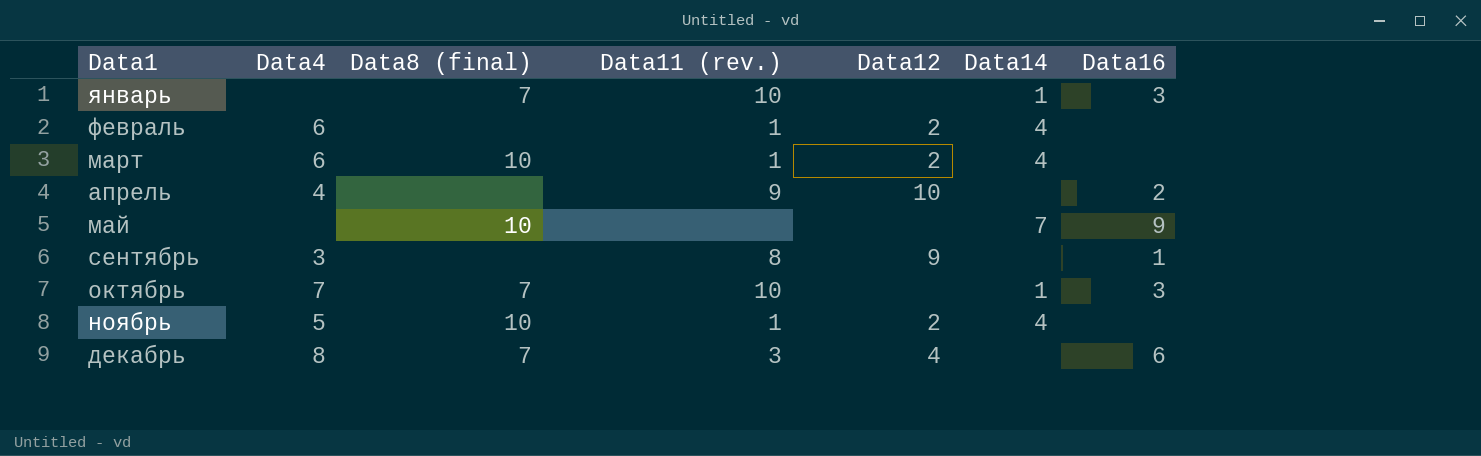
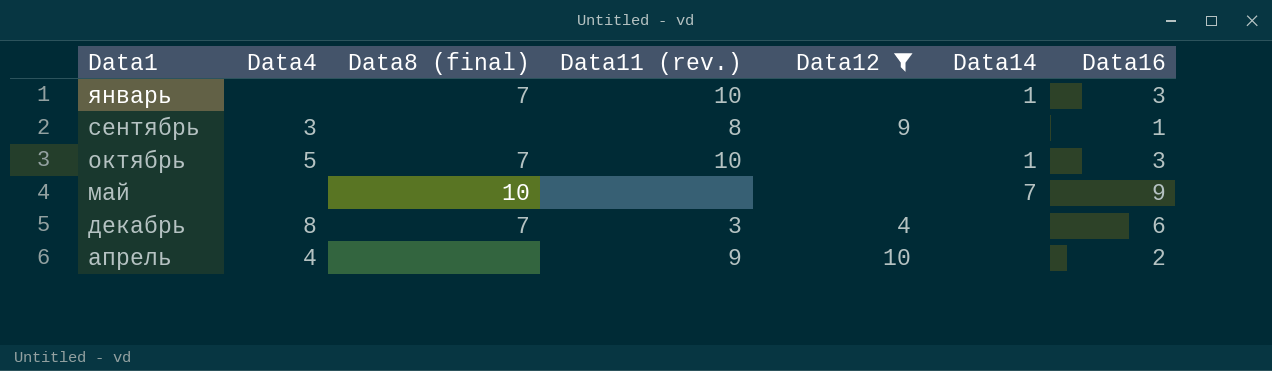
filter: none -> Data12 != 2
row order: none -> Data1 descending
октябрь | Data4: 7 -> 5

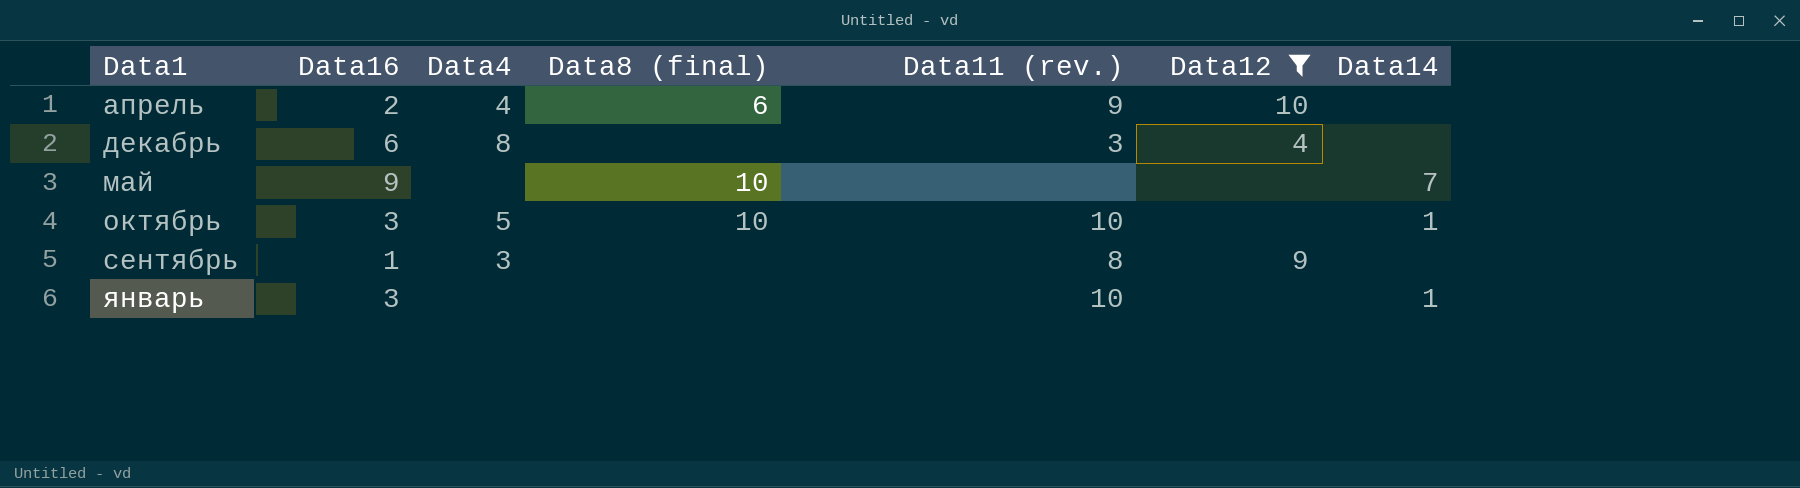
row order: Data1 descending -> Data1 ascending
column Data16 | position: 7 -> 2
апрель | Data8 (final): none -> 6
декабрь | Data8 (final): 7 -> none
октябрь | Data8 (final): 7 -> 10
январь | Data8 (final): 7 -> none

